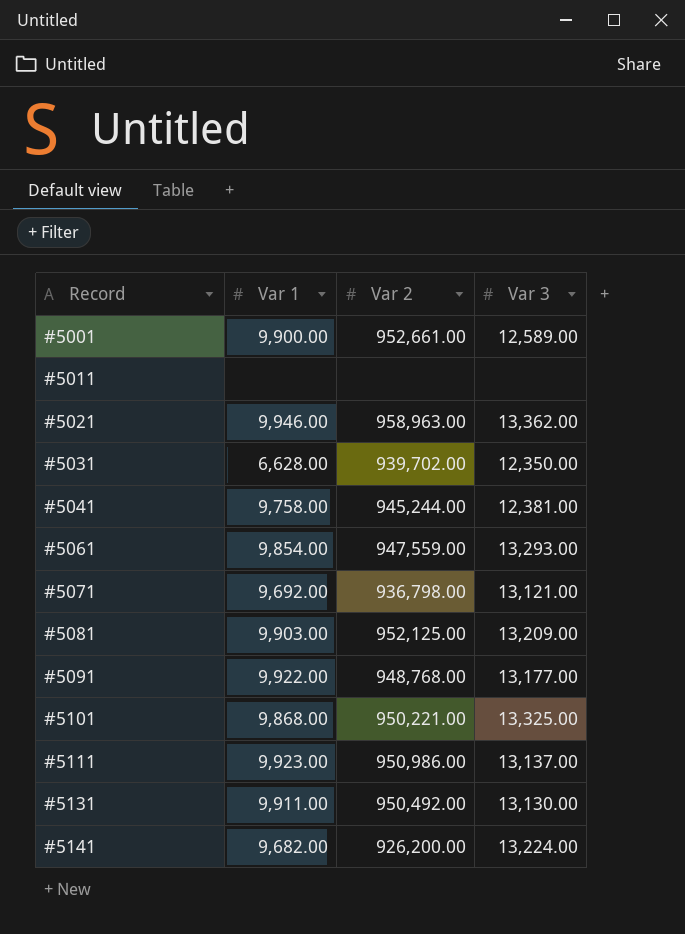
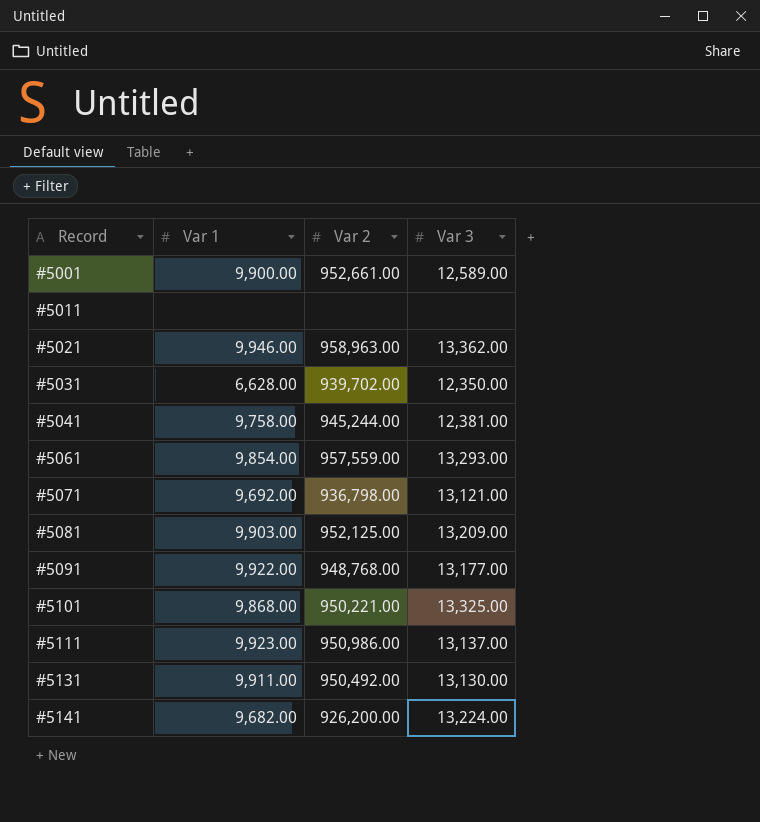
#5061 | Var 2: 947,559.00 -> 957,559.00

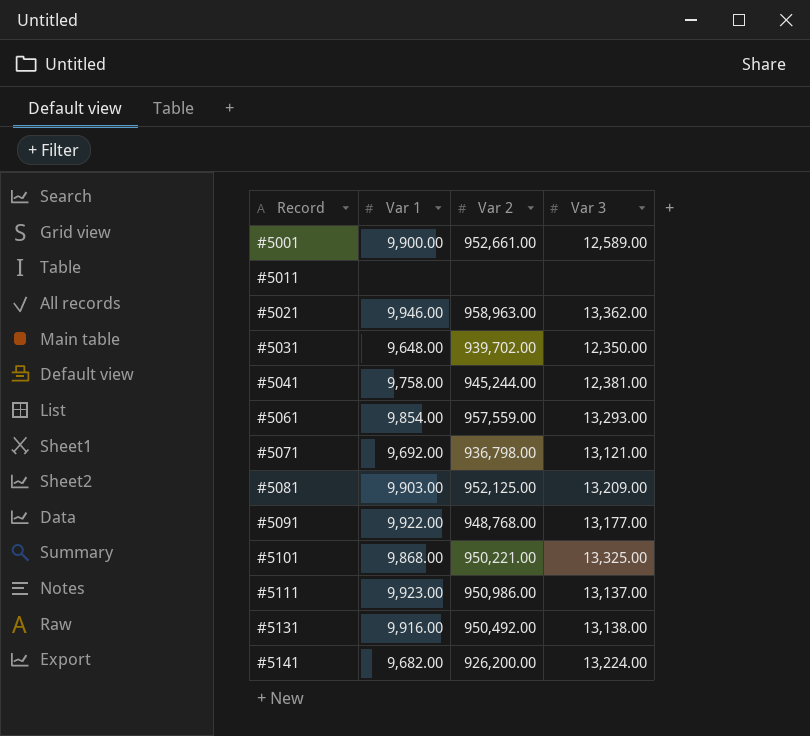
#5031 | Var 1: 6,628.00 -> 9,648.00
#5131 | Var 1: 9,911.00 -> 9,916.00
#5131 | Var 3: 13,130.00 -> 13,138.00

